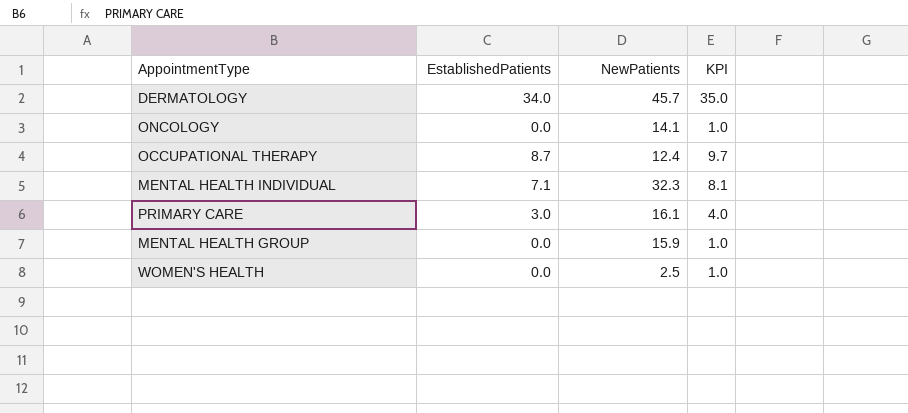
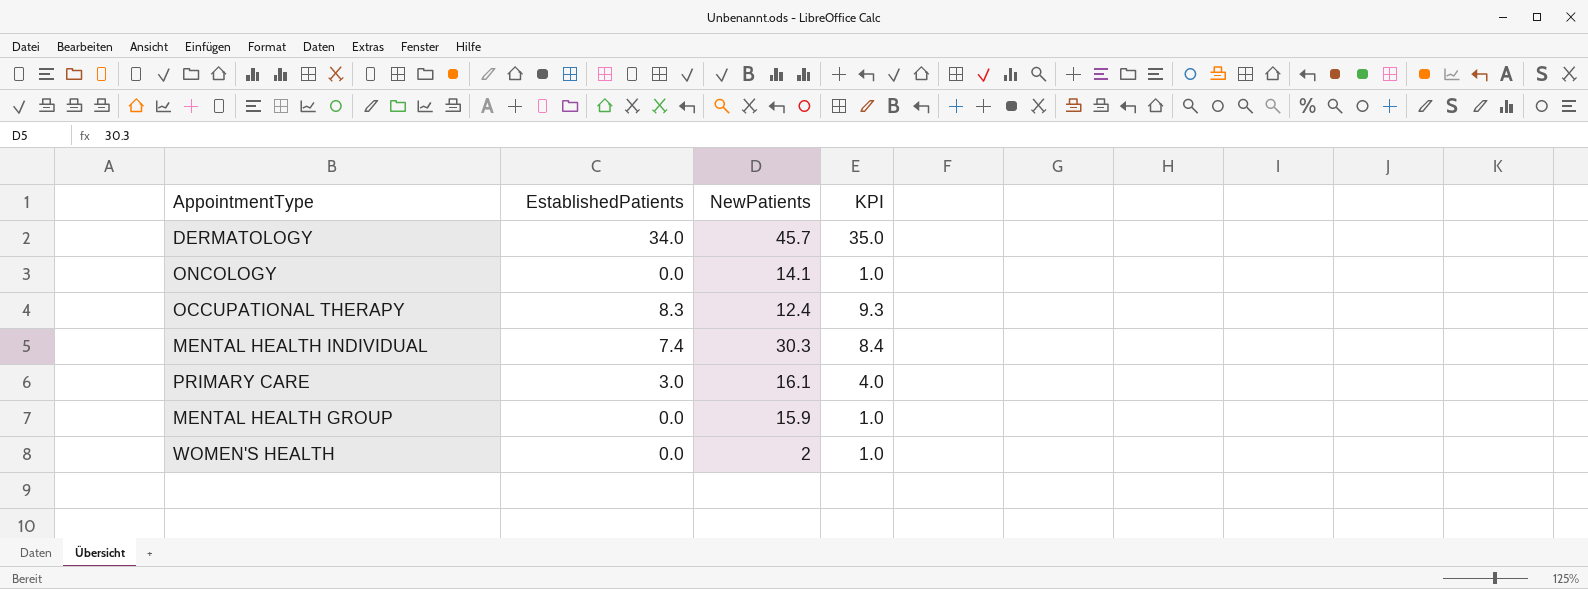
OCCUPATIONAL THERAPY | EstablishedPatients: 8.7 -> 8.3
OCCUPATIONAL THERAPY | KPI: 9.7 -> 9.3
MENTAL HEALTH INDIVIDUAL | EstablishedPatients: 7.1 -> 7.4
MENTAL HEALTH INDIVIDUAL | NewPatients: 32.3 -> 30.3
MENTAL HEALTH INDIVIDUAL | KPI: 8.1 -> 8.4
WOMEN'S HEALTH | NewPatients: 2.5 -> 2

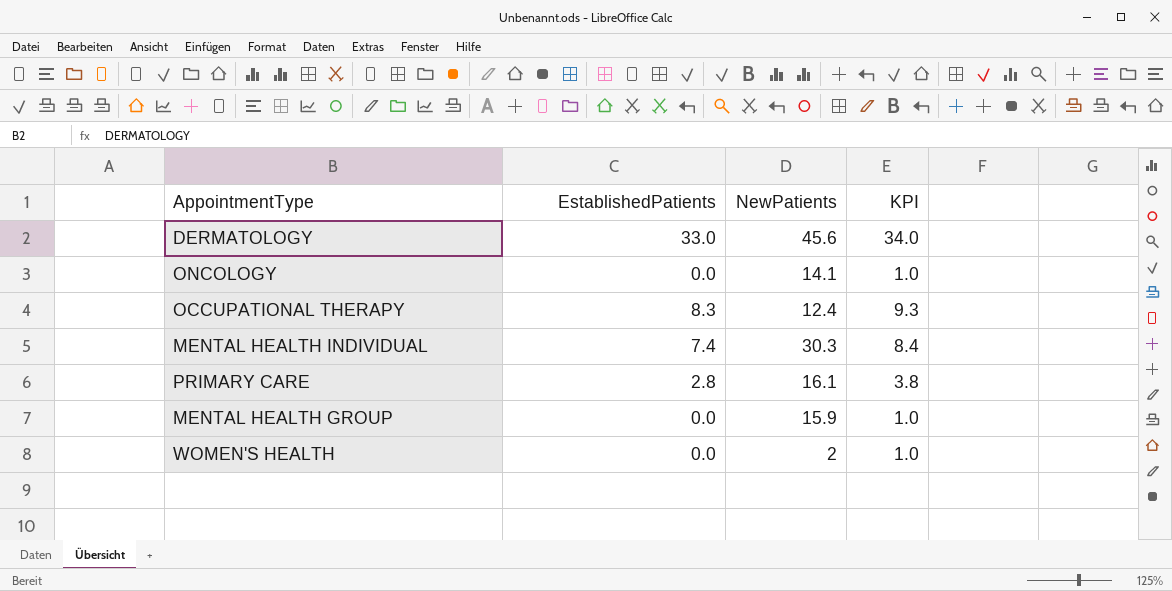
DERMATOLOGY | EstablishedPatients: 34.0 -> 33.0
DERMATOLOGY | NewPatients: 45.7 -> 45.6
DERMATOLOGY | KPI: 35.0 -> 34.0
PRIMARY CARE | EstablishedPatients: 3.0 -> 2.8
PRIMARY CARE | KPI: 4.0 -> 3.8

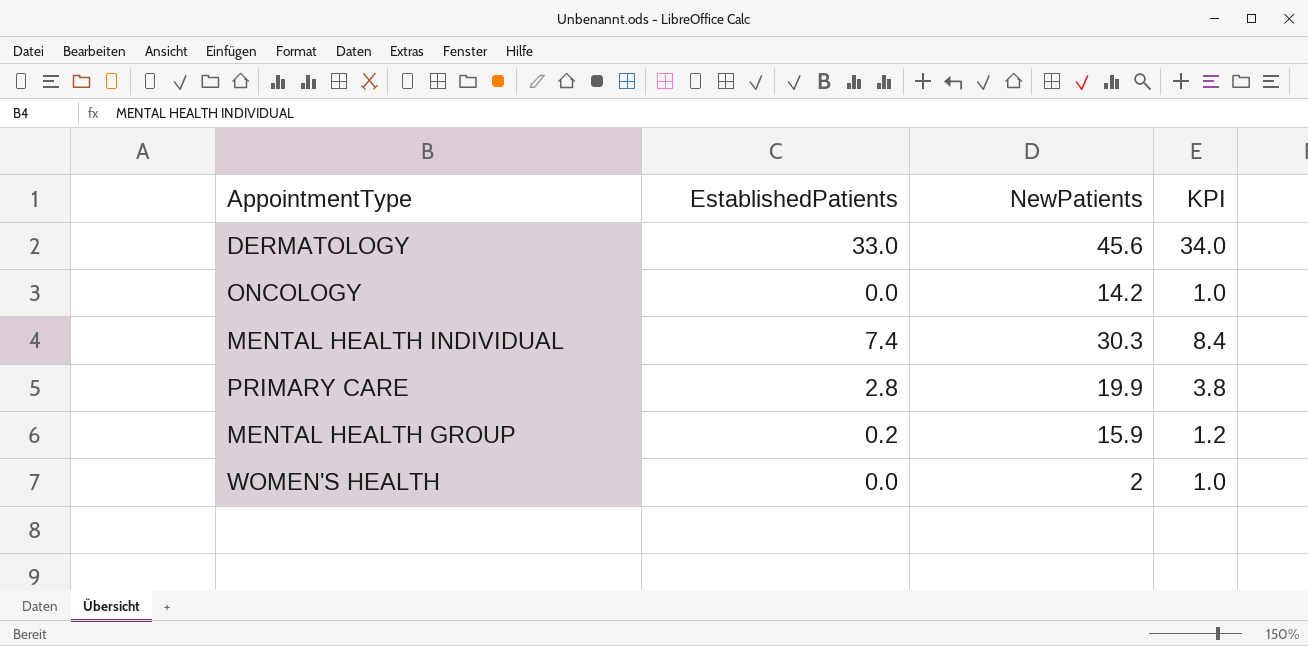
row OCCUPATIONAL THERAPY: 8.3 | 12.4 | 9.3 -> none
ONCOLOGY | NewPatients: 14.1 -> 14.2
PRIMARY CARE | NewPatients: 16.1 -> 19.9
MENTAL HEALTH GROUP | EstablishedPatients: 0.0 -> 0.2
MENTAL HEALTH GROUP | KPI: 1.0 -> 1.2

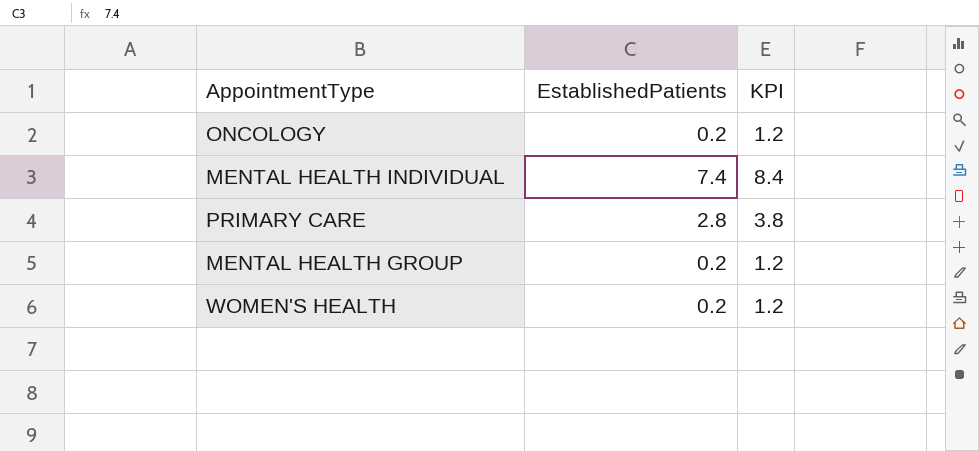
column NewPatients | position: 3 -> none
row DERMATOLOGY: 33.0 | 45.6 | 34.0 -> none
ONCOLOGY | EstablishedPatients: 0.0 -> 0.2
ONCOLOGY | KPI: 1.0 -> 1.2
WOMEN'S HEALTH | EstablishedPatients: 0.0 -> 0.2
WOMEN'S HEALTH | KPI: 1.0 -> 1.2

